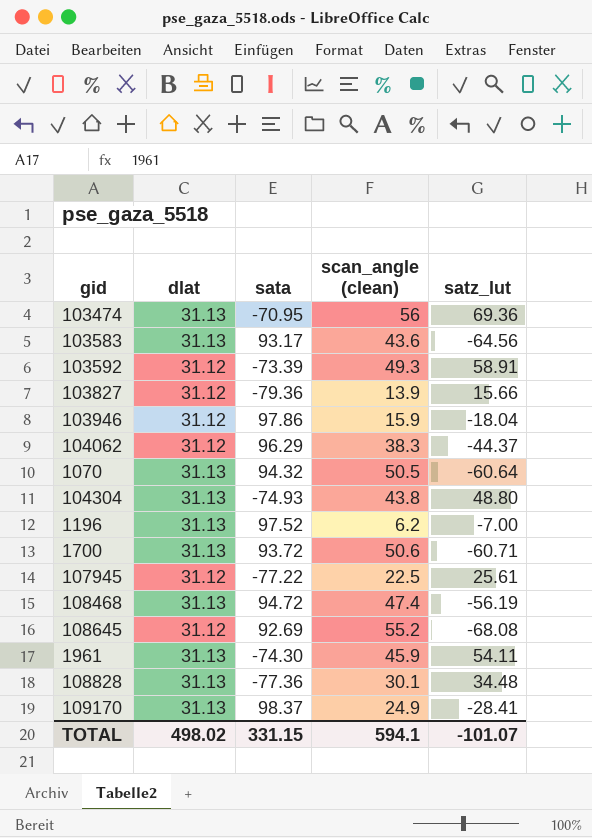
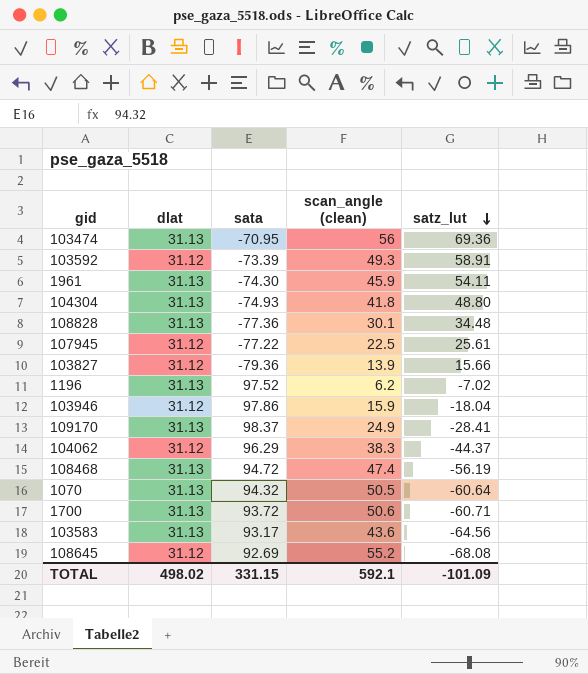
row order: none -> satz_lut descending
104304 | scan_angle (clean): 43.8 -> 41.8
1196 | satz_lut: -7.00 -> -7.02
TOTAL | scan_angle (clean): 594.1 -> 592.1
TOTAL | satz_lut: -101.07 -> -101.09

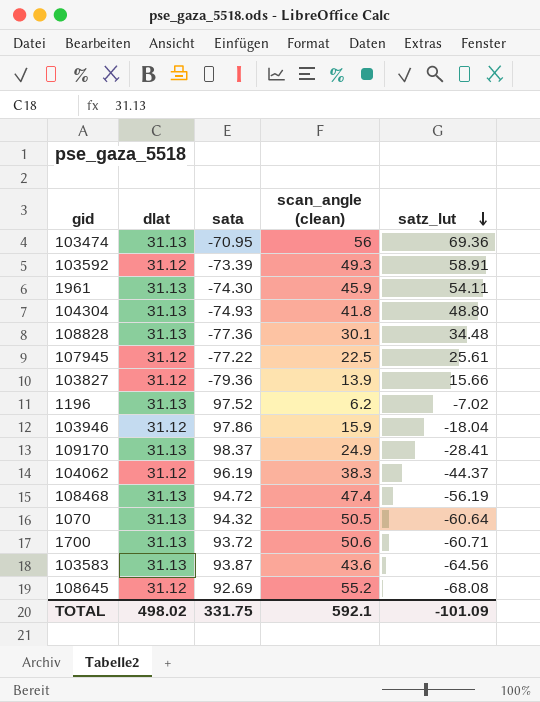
104062 | sata: 96.29 -> 96.19
103583 | sata: 93.17 -> 93.87
TOTAL | sata: 331.15 -> 331.75

